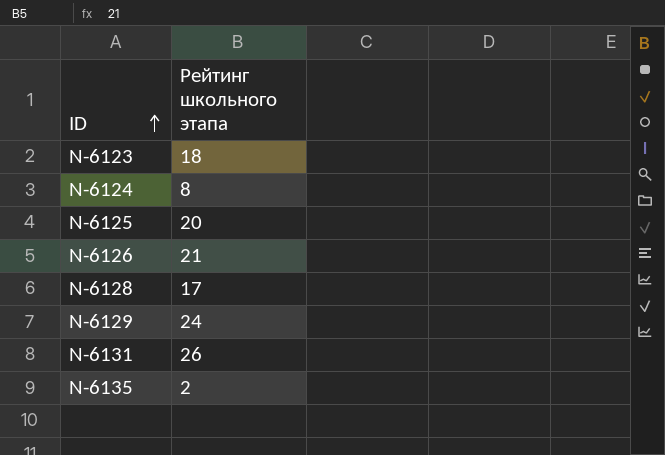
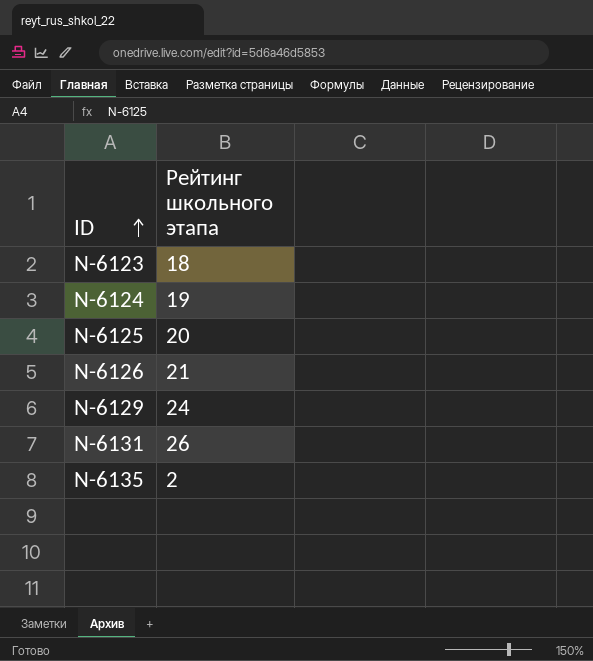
row N-6128: 17 -> none
N-6124 | Рейтинг школьного этапа: 8 -> 19

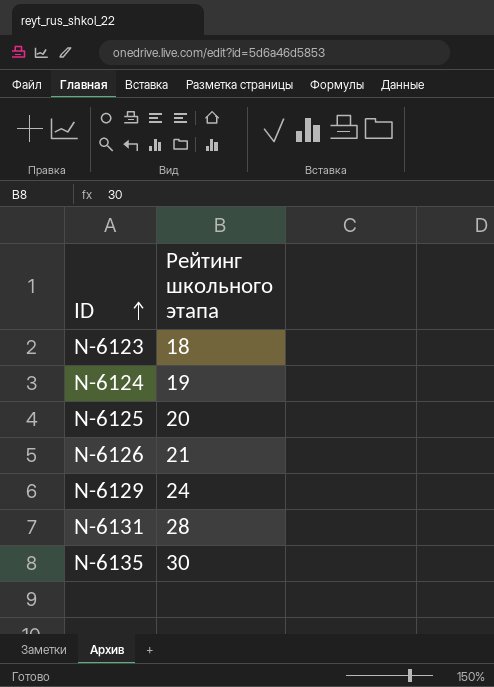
N-6131 | Рейтинг школьного этапа: 26 -> 28
N-6135 | Рейтинг школьного этапа: 2 -> 30

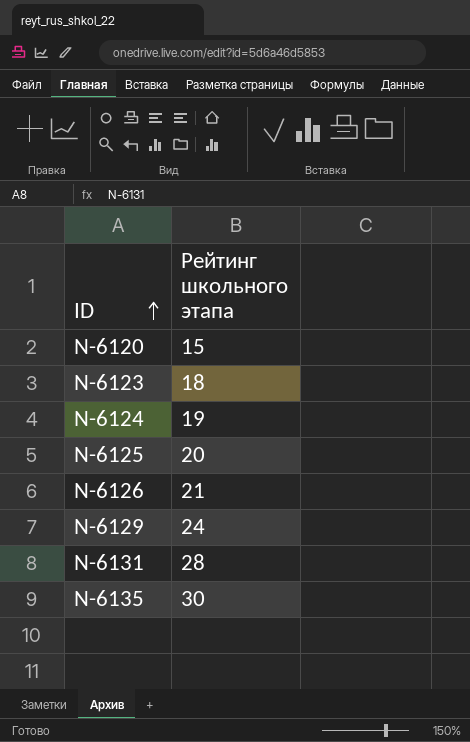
row N-6120: none -> 15

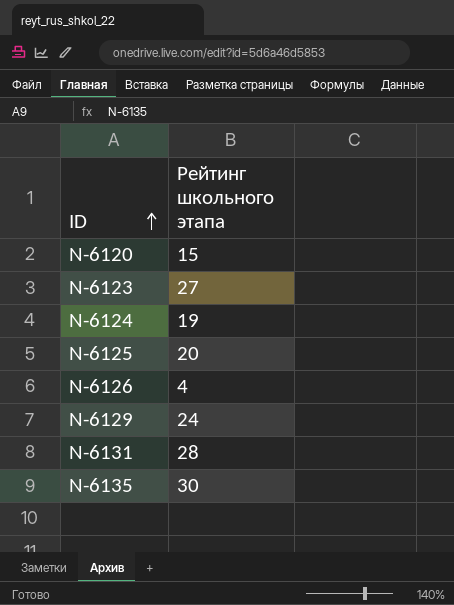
N-6123 | Рейтинг школьного этапа: 18 -> 27
N-6126 | Рейтинг школьного этапа: 21 -> 4

